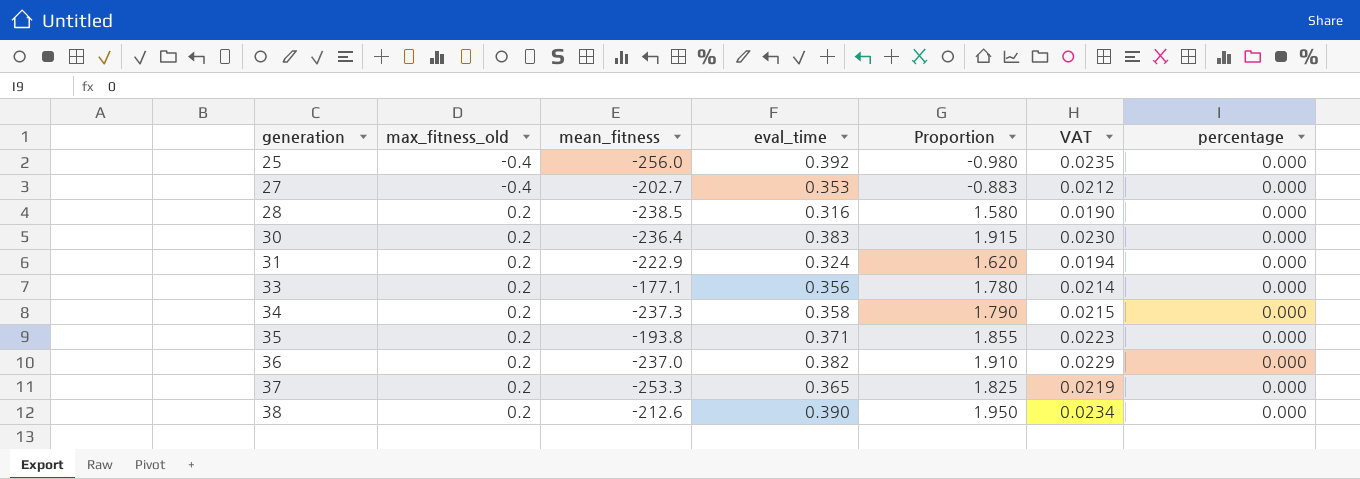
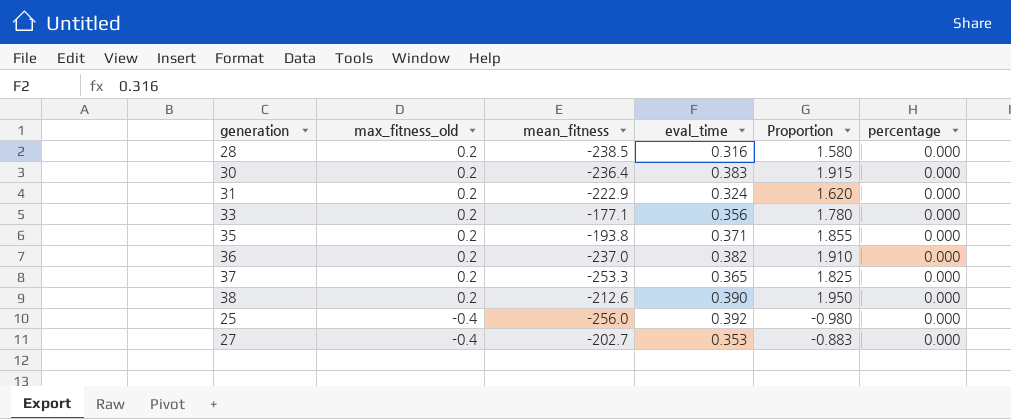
row order: generation ascending -> max_fitness_old descending
column VAT | formula: [eval_time] * 0.06 -> none
row 34: 0.2 | -237.3 | 0.358 | 1.790 | 0.0215 | 0.000 -> none

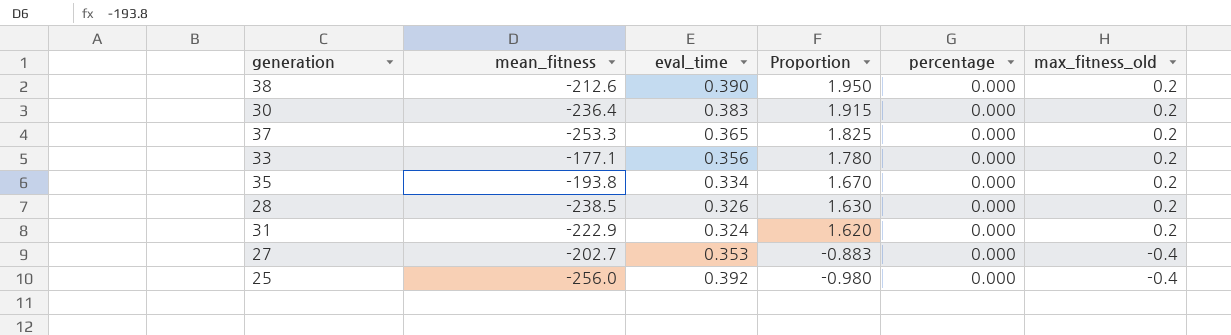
row order: max_fitness_old descending -> Proportion descending
column max_fitness_old | position: 2 -> 6
row 36: 0.2 | -237.0 | 0.382 | 1.910 | 0.000 -> none
35 | eval_time: 0.371 -> 0.334
35 | Proportion: 1.855 -> 1.670
28 | eval_time: 0.316 -> 0.326
28 | Proportion: 1.580 -> 1.630

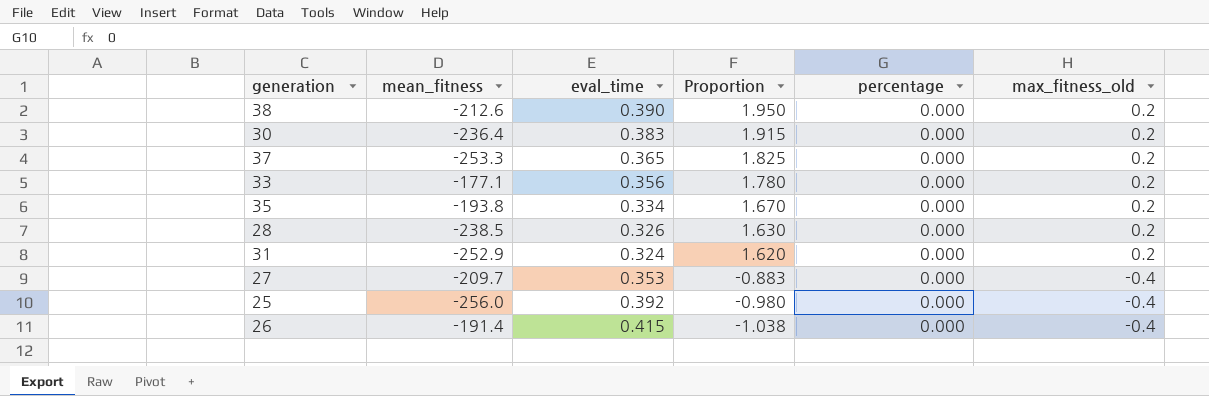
31 | mean_fitness: -222.9 -> -252.9
27 | mean_fitness: -202.7 -> -209.7
row 26: none -> -191.4 | 0.415 | -1.038 | 0.000 | -0.4

